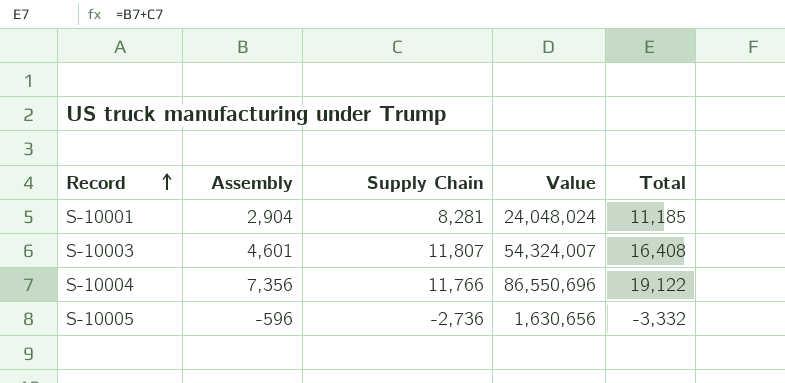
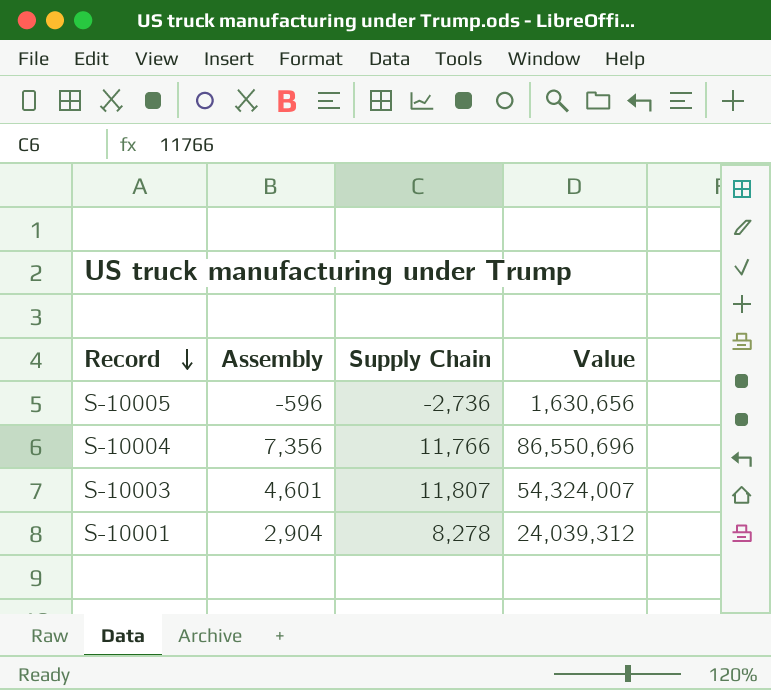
row order: Record ascending -> Record descending
column Total | formula: [Assembly] + [Supply Chain] -> none
S-10001 | Supply Chain: 8,281 -> 8,278
S-10001 | Value: 24,048,024 -> 24,039,312

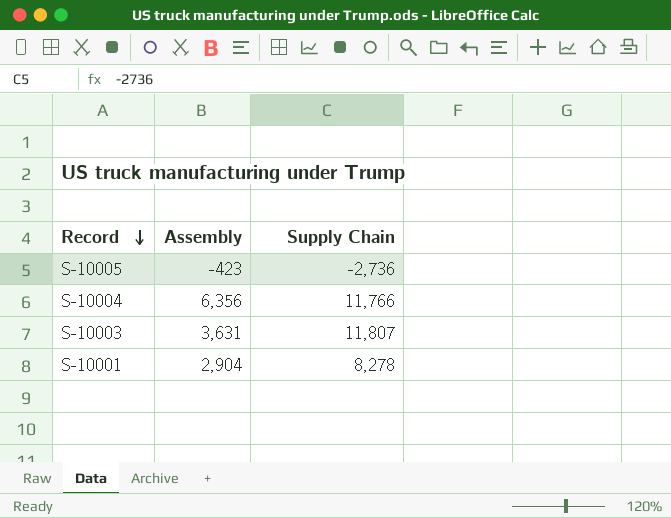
column Value | formula: [Assembly] * [Supply Chain] -> none
S-10005 | Assembly: -596 -> -423
S-10004 | Assembly: 7,356 -> 6,356
S-10003 | Assembly: 4,601 -> 3,631

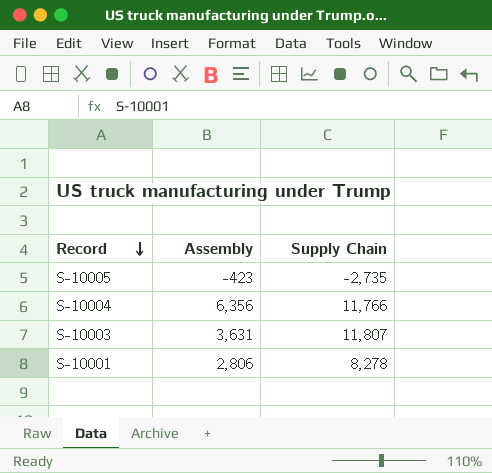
S-10005 | Supply Chain: -2,736 -> -2,735
S-10001 | Assembly: 2,904 -> 2,806

